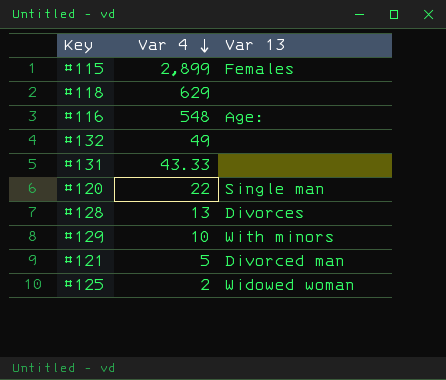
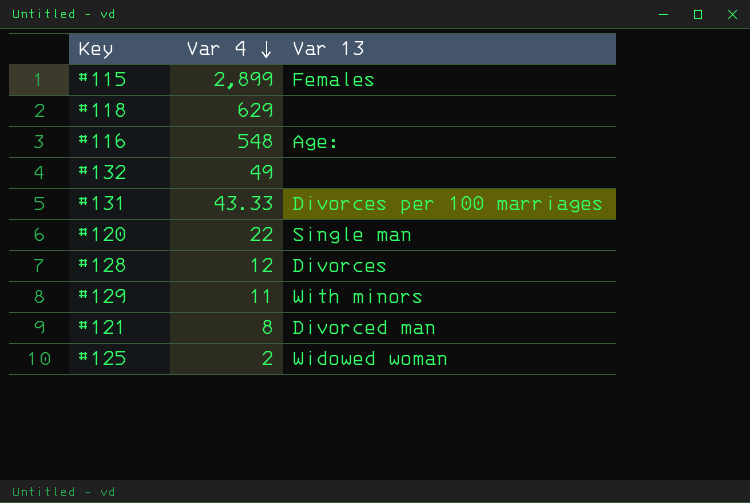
#131 | Var 13: none -> Divorces per 100 marriages
#128 | Var 4: 13 -> 12
#129 | Var 4: 10 -> 11
#121 | Var 4: 5 -> 8

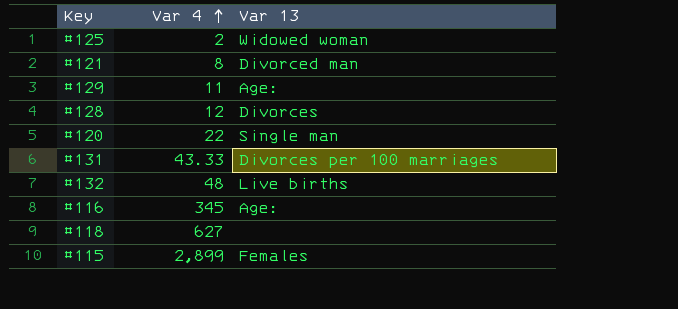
row order: Var 4 descending -> Var 4 ascending
#129 | Var 13: With minors -> Age:
#132 | Var 4: 49 -> 48
#132 | Var 13: none -> Live births
#116 | Var 4: 548 -> 345
#118 | Var 4: 629 -> 627

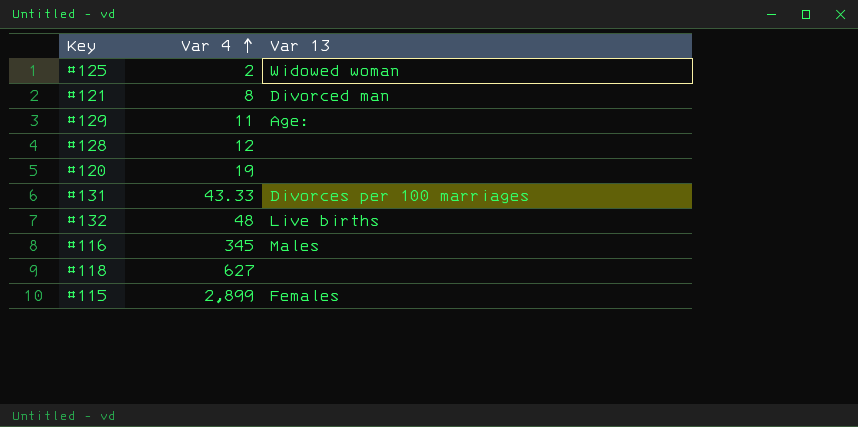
#128 | Var 13: Divorces -> none
#120 | Var 4: 22 -> 19
#120 | Var 13: Single man -> none
#116 | Var 13: Age: -> Males

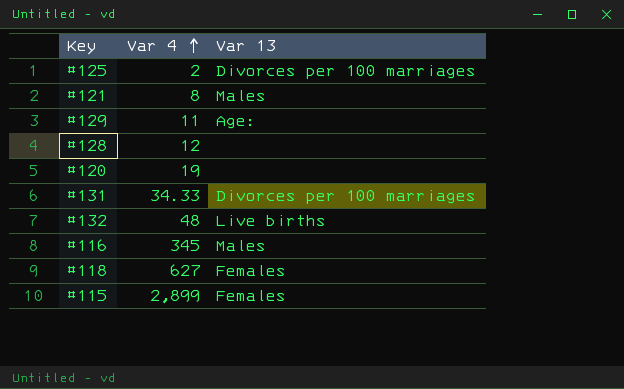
#125 | Var 13: Widowed woman -> Divorces per 100 marriages
#121 | Var 13: Divorced man -> Males
#131 | Var 4: 43.33 -> 34.33
#118 | Var 13: none -> Females

